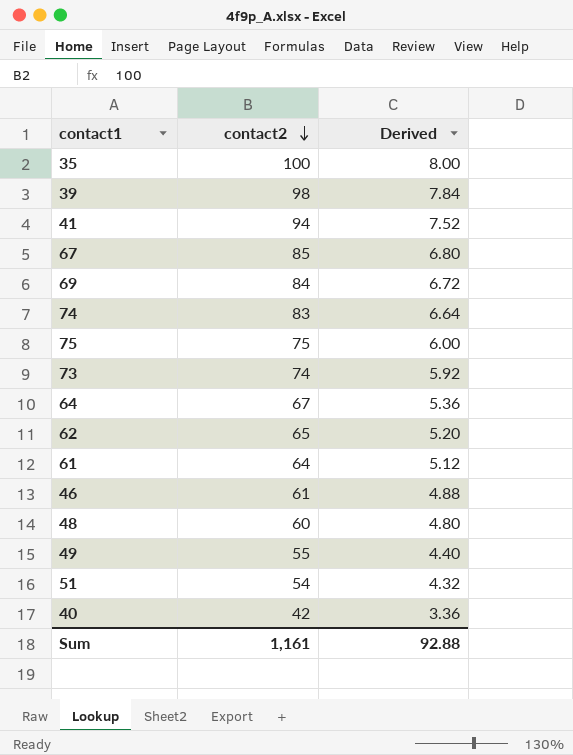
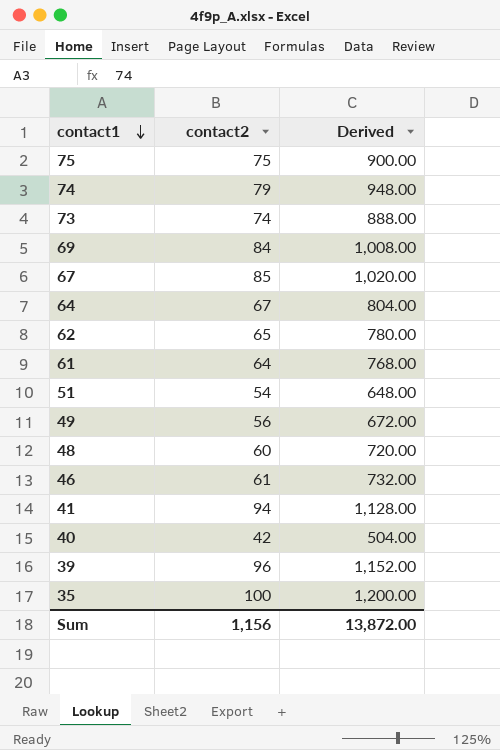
row order: contact2 descending -> contact1 descending
column Derived | formula: [contact2] * 0.08 -> [contact2] * 12
74 | contact2: 83 -> 79
49 | contact2: 55 -> 56
39 | contact2: 98 -> 96
Sum | contact2: 1,161 -> 1,156
Sum | Derived: 92.88 -> 13,872.00

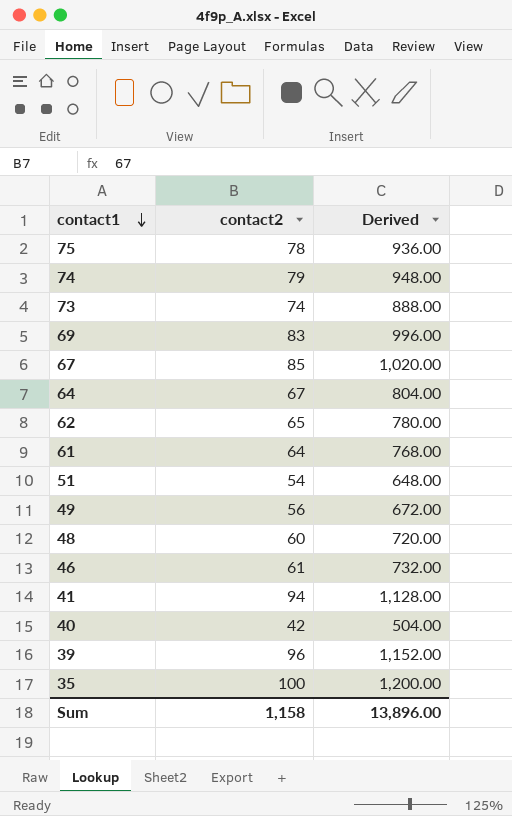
75 | contact2: 75 -> 78
75 | Derived: 900.00 -> 936.00
69 | contact2: 84 -> 83
69 | Derived: 1,008.00 -> 996.00
Sum | contact2: 1,156 -> 1,158
Sum | Derived: 13,872.00 -> 13,896.00

